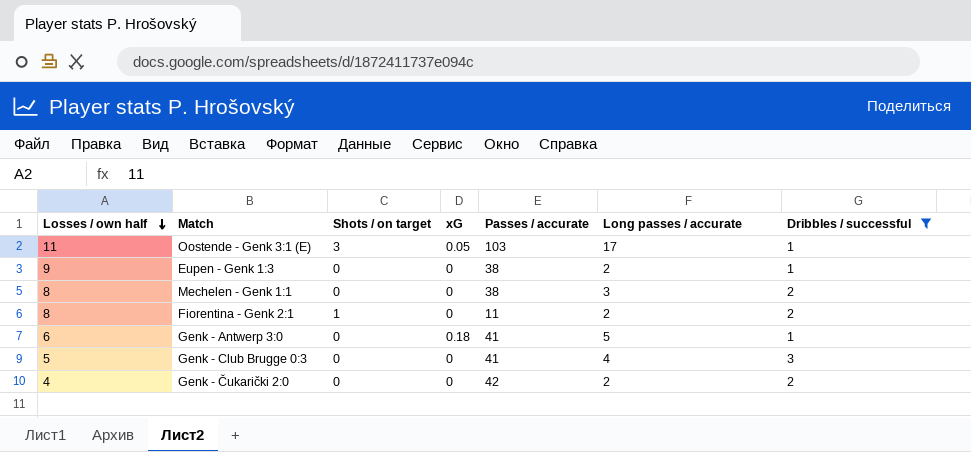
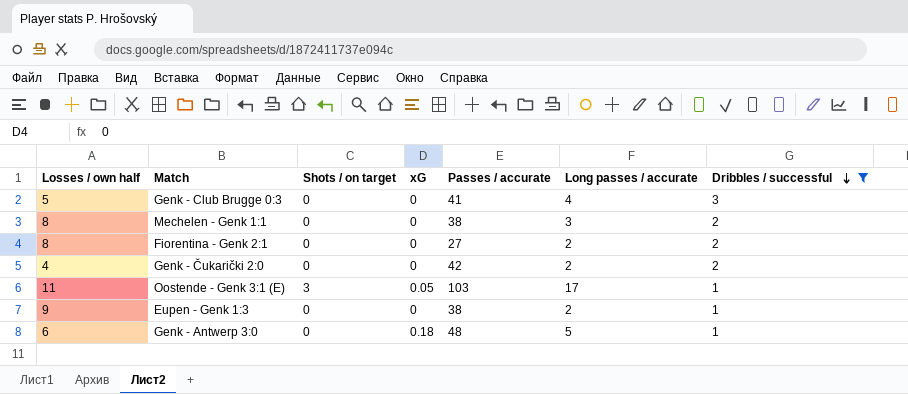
row order: Losses / own half descending -> Dribbles / successful descending
Fiorentina - Genk 2:1 | Shots / on target: 1 -> 0
Fiorentina - Genk 2:1 | Passes / accurate: 11 -> 27
Genk - Antwerp 3:0 | Passes / accurate: 41 -> 48

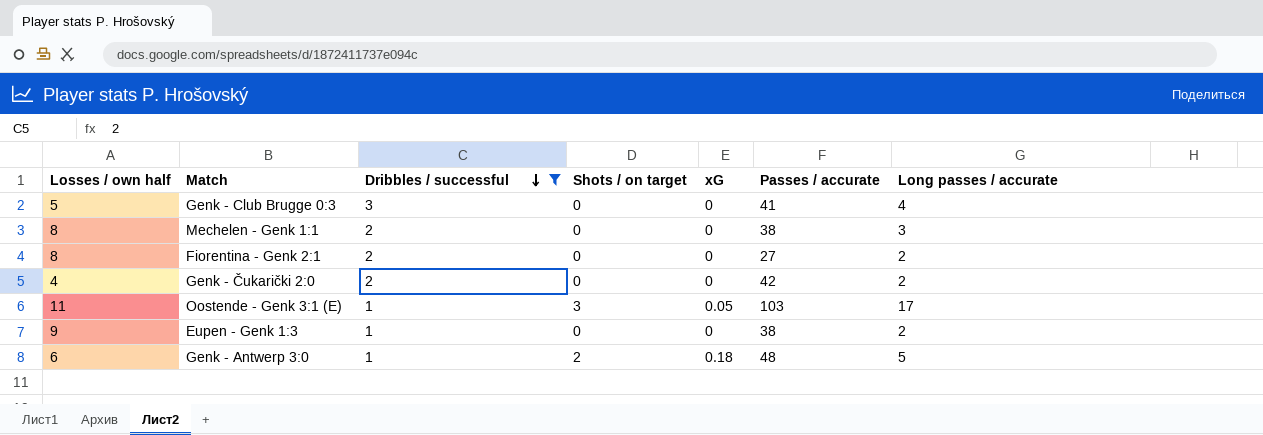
column Dribbles / successful | position: 7 -> 3
Genk - Antwerp 3:0 | Shots / on target: 0 -> 2

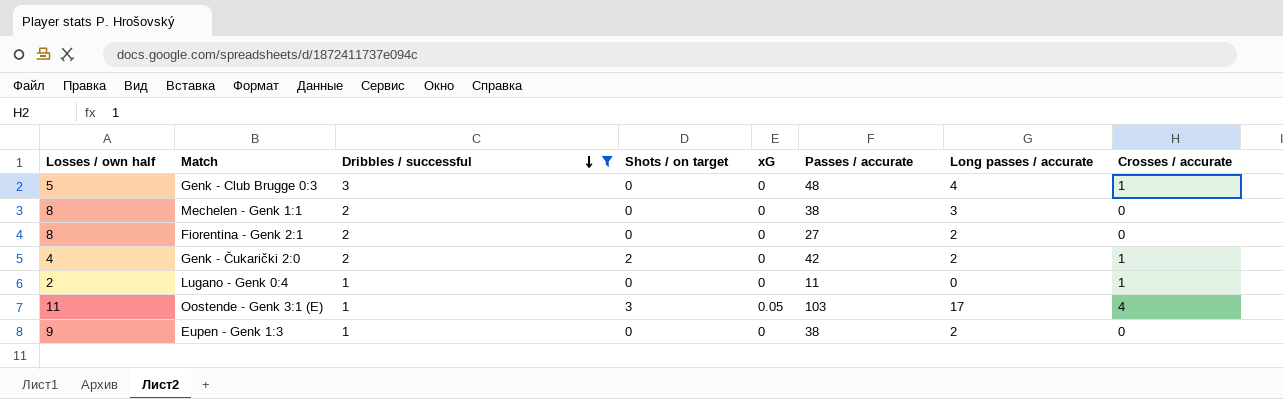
column Crosses / accurate | position: none -> 8
row Genk - Antwerp 3:0: 6 | 1 | 2 | 0.18 | 48 | 5 -> none
Genk - Club Brugge 0:3 | Passes / accurate: 41 -> 48
Genk - Čukarički 2:0 | Shots / on target: 0 -> 2
row Lugano - Genk 0:4: none -> 2 | 1 | 0 | 0 | 11 | 0 | 1

